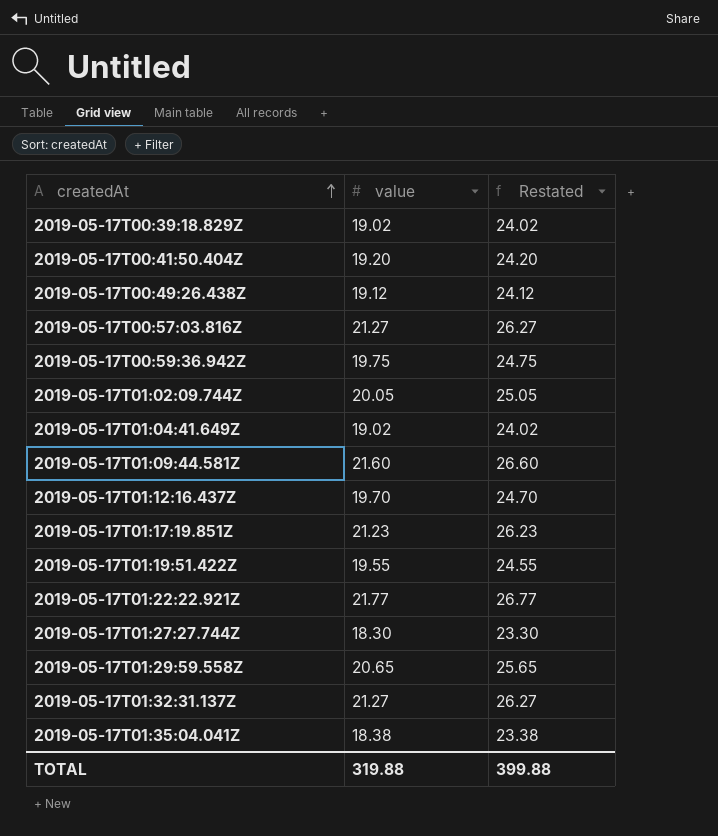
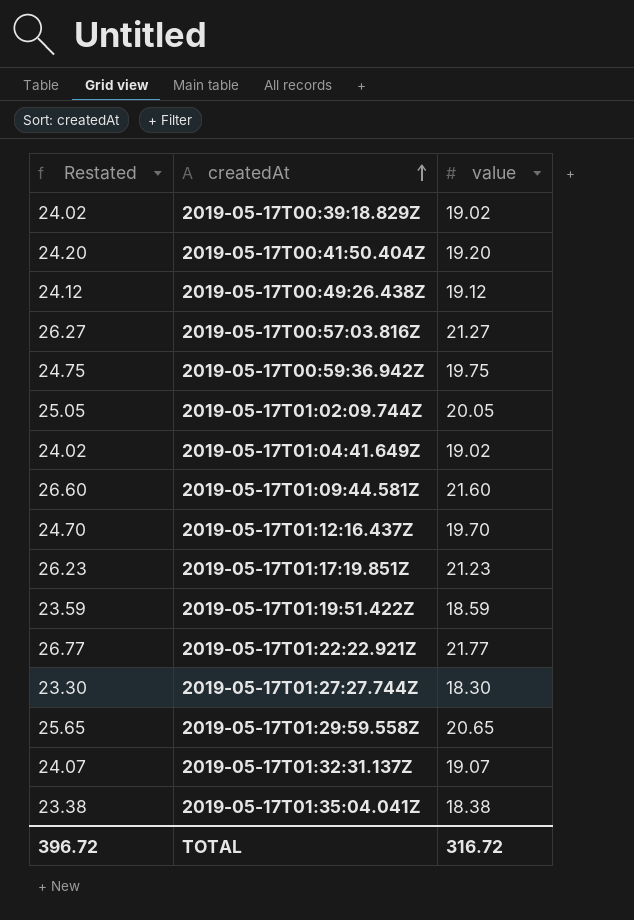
column Restated | position: 3 -> 1
2019-05-17T01:19:51.422Z | Restated: 24.55 -> 23.59
2019-05-17T01:19:51.422Z | value: 19.55 -> 18.59
2019-05-17T01:32:31.137Z | Restated: 26.27 -> 24.07
2019-05-17T01:32:31.137Z | value: 21.27 -> 19.07
TOTAL | Restated: 399.88 -> 396.72
TOTAL | value: 319.88 -> 316.72

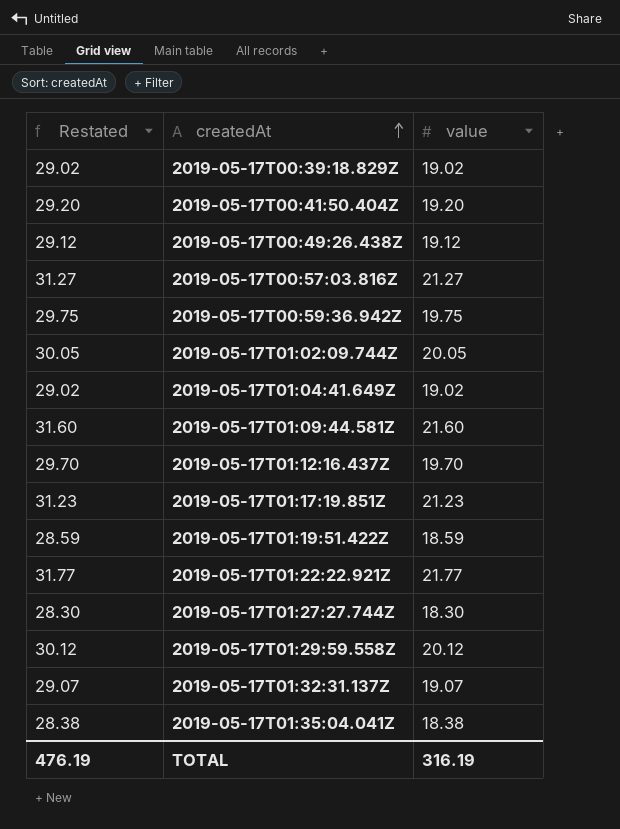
column Restated | formula: [value] + 5 -> [value] + 10
2019-05-17T01:29:59.558Z | value: 20.65 -> 20.12
TOTAL | Restated: 396.72 -> 476.19
TOTAL | value: 316.72 -> 316.19

